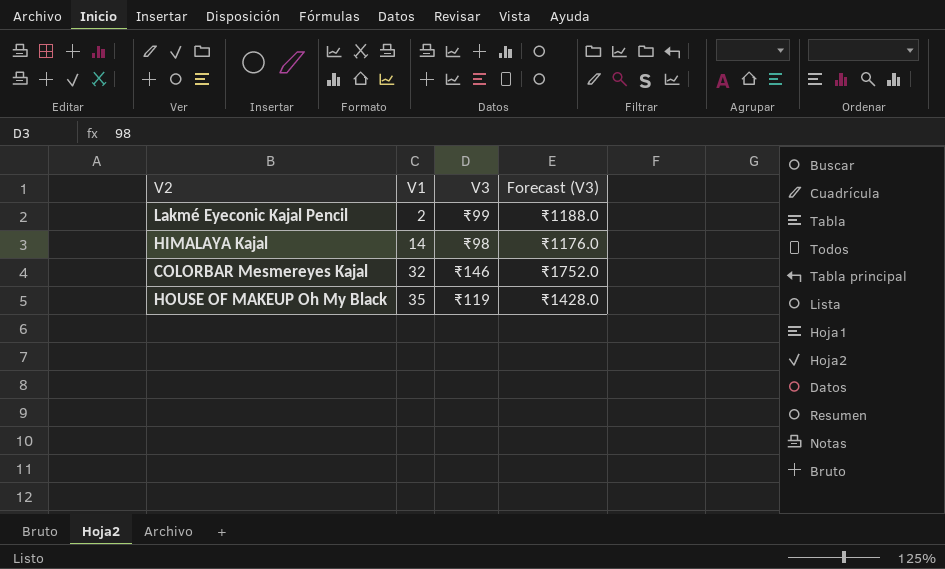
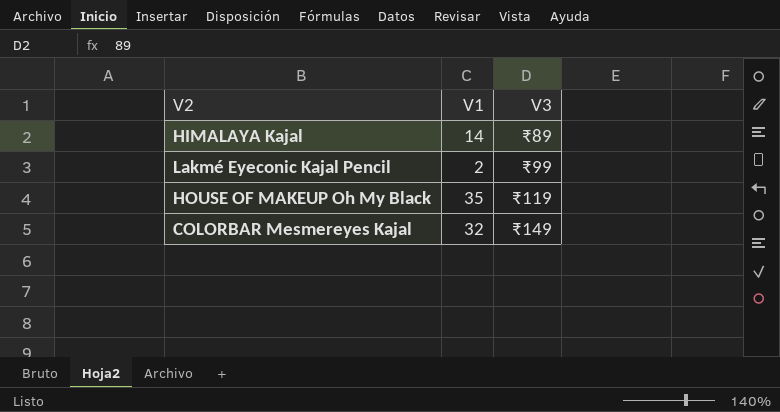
row order: V1 ascending -> V3 ascending
column Forecast (V3) | formula: [V3] * 12 -> none
HIMALAYA Kajal | V3: ₹98 -> ₹89
COLORBAR Mesmereyes Kajal | V3: ₹146 -> ₹149

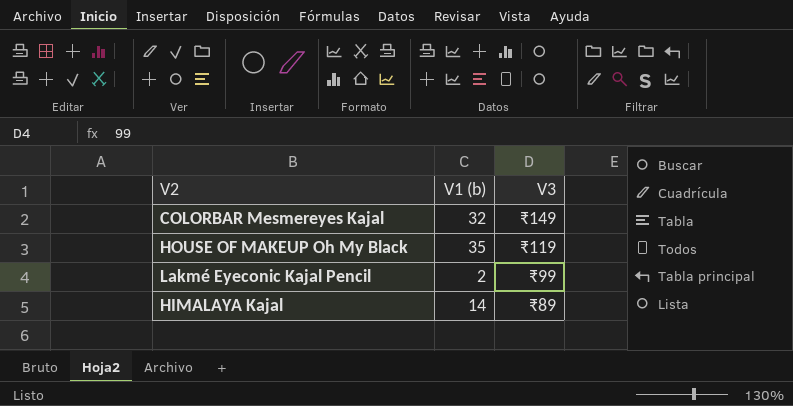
row order: V3 ascending -> V3 descending
column name: V1 -> V1 (b)

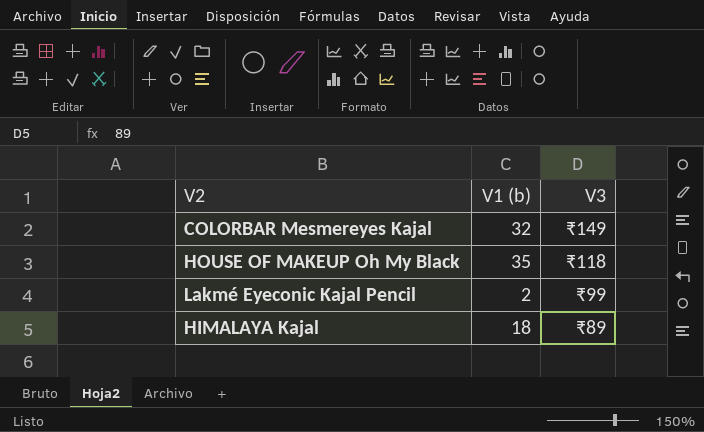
HOUSE OF MAKEUP Oh My Black | V3: ₹119 -> ₹118
HIMALAYA Kajal | V1 (b): 14 -> 18

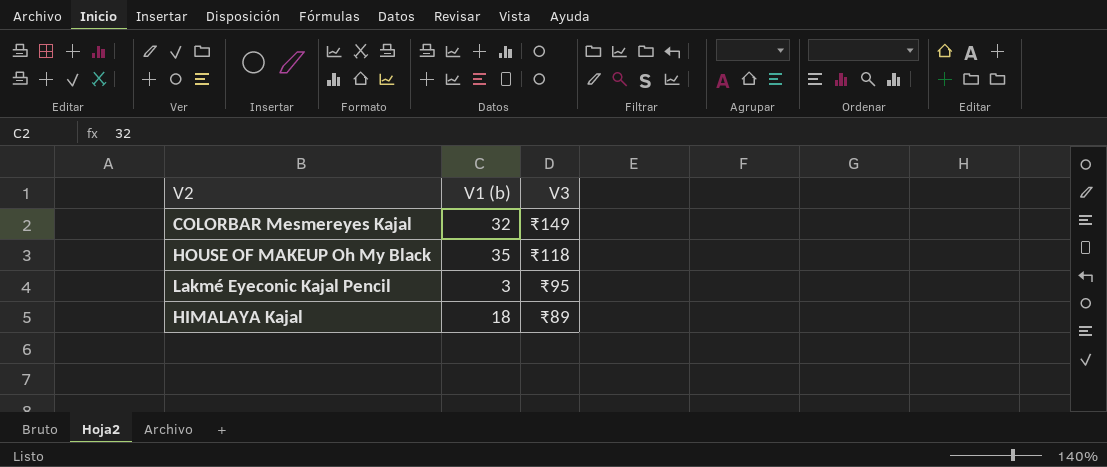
Lakmé Eyeconic Kajal Pencil | V1 (b): 2 -> 3
Lakmé Eyeconic Kajal Pencil | V3: ₹99 -> ₹95

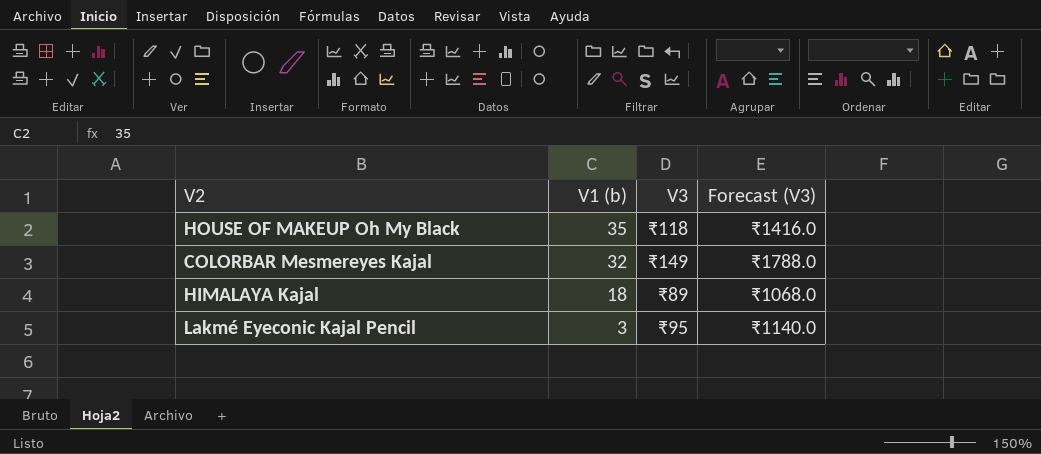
row order: V3 descending -> V1 (b) descending
column Forecast (V3) | formula: none -> [V3] * 12

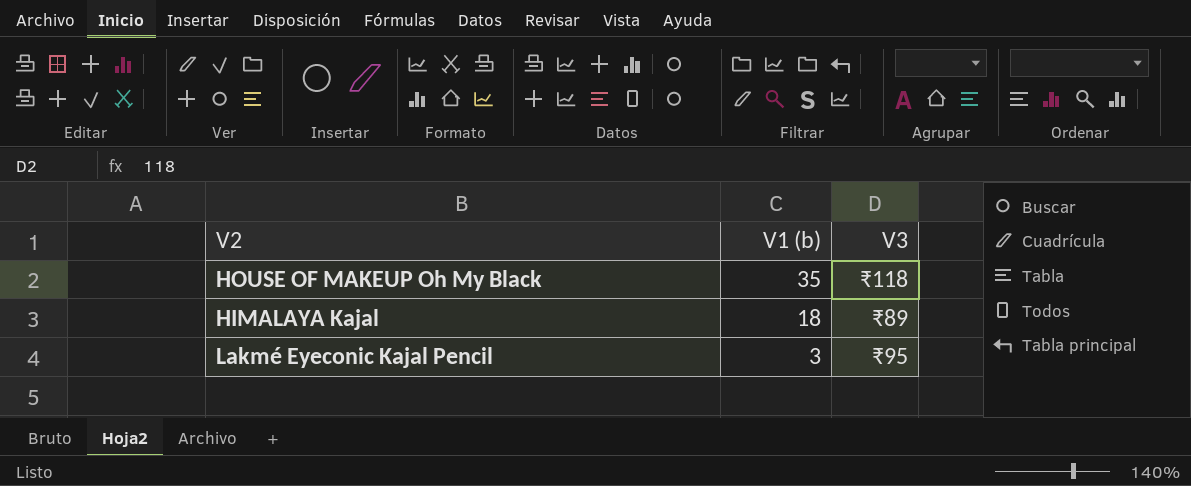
column Forecast (V3) | formula: [V3] * 12 -> none
row COLORBAR Mesmereyes Kajal: 32 | ₹149 | ₹1788.0 -> none

